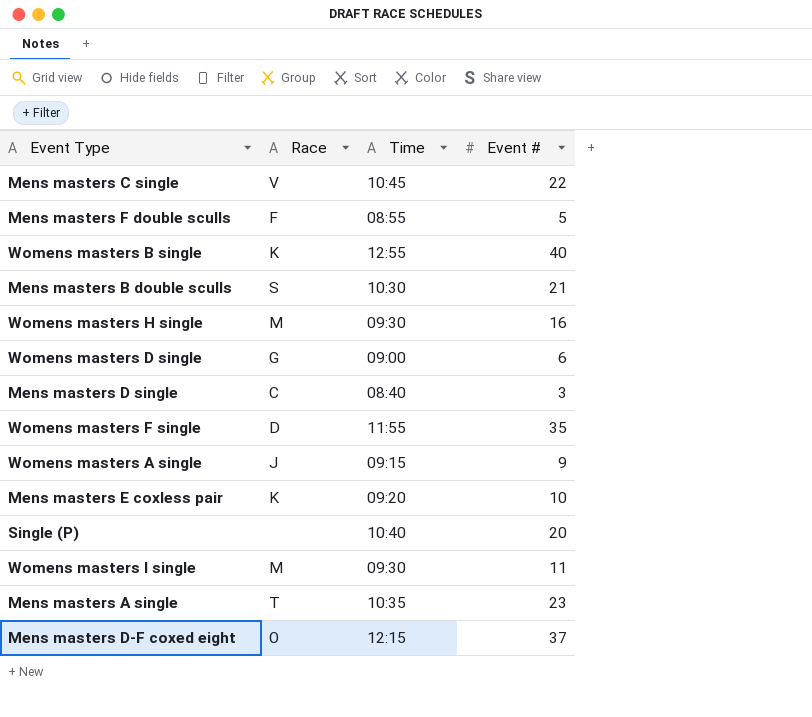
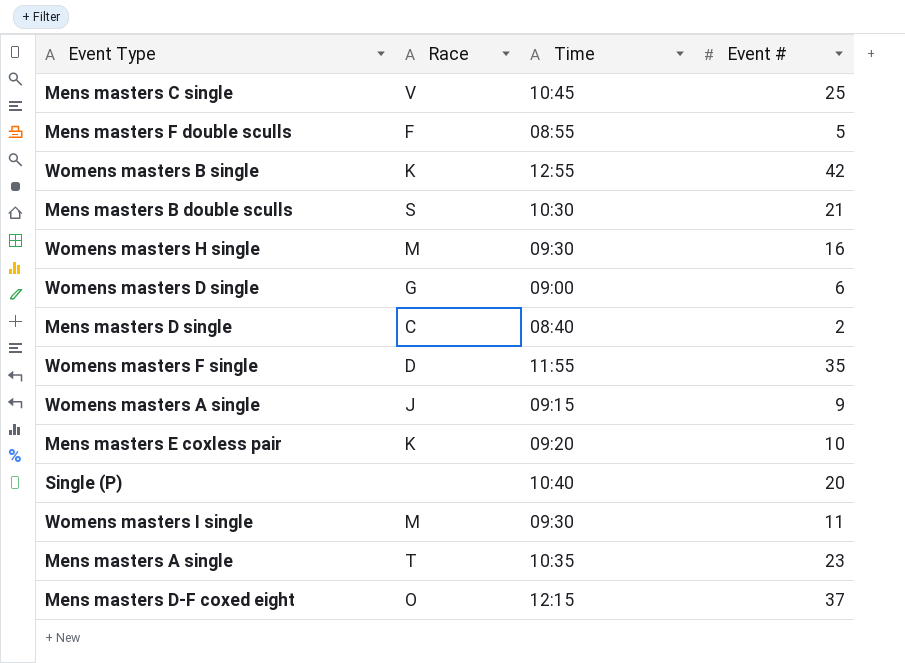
Mens masters C single | Event #: 22 -> 25
Womens masters B single | Event #: 40 -> 42
Mens masters D single | Event #: 3 -> 2

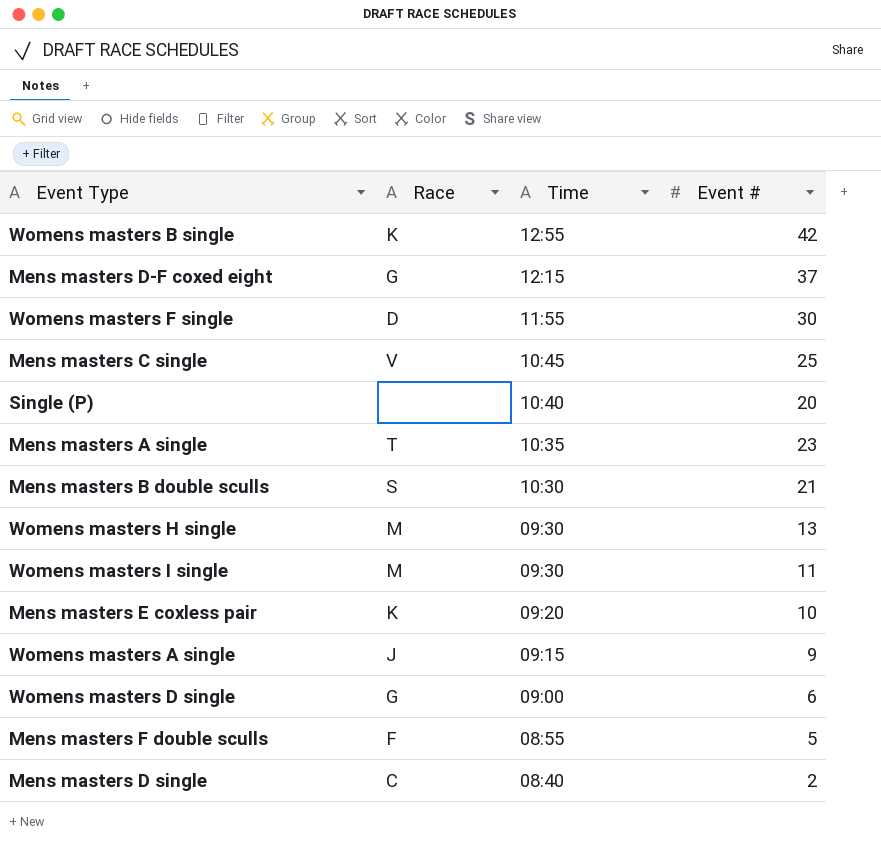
row order: none -> Time descending
Mens masters D-F coxed eight | Race: O -> G
Womens masters F single | Event #: 35 -> 30
Womens masters H single | Event #: 16 -> 13

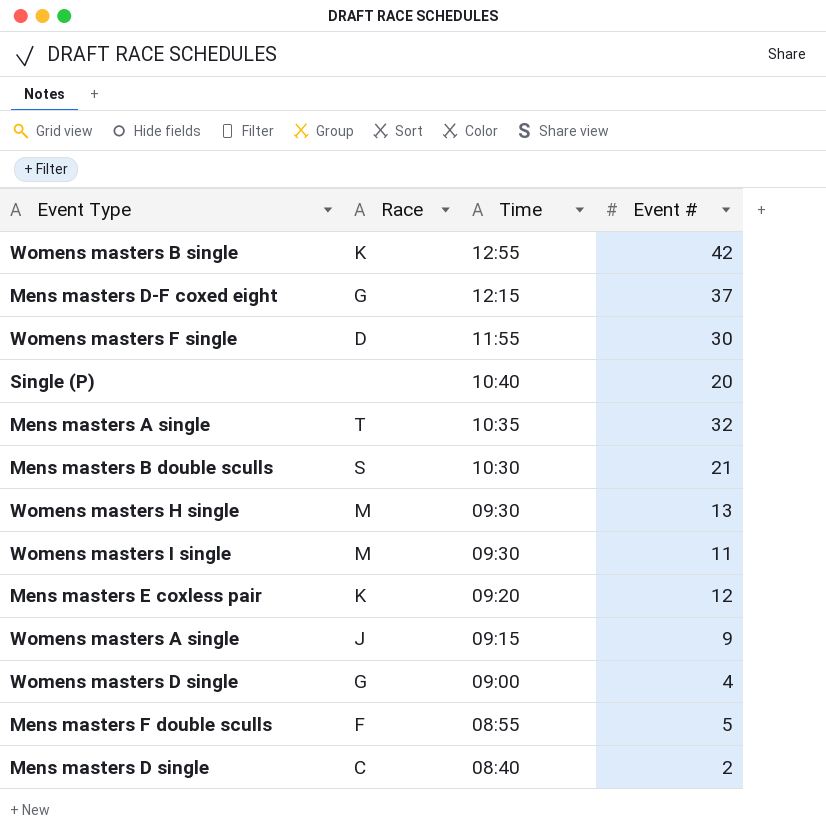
row Mens masters C single: V | 10:45 | 25 -> none
Mens masters A single | Event #: 23 -> 32
Mens masters E coxless pair | Event #: 10 -> 12
Womens masters D single | Event #: 6 -> 4

